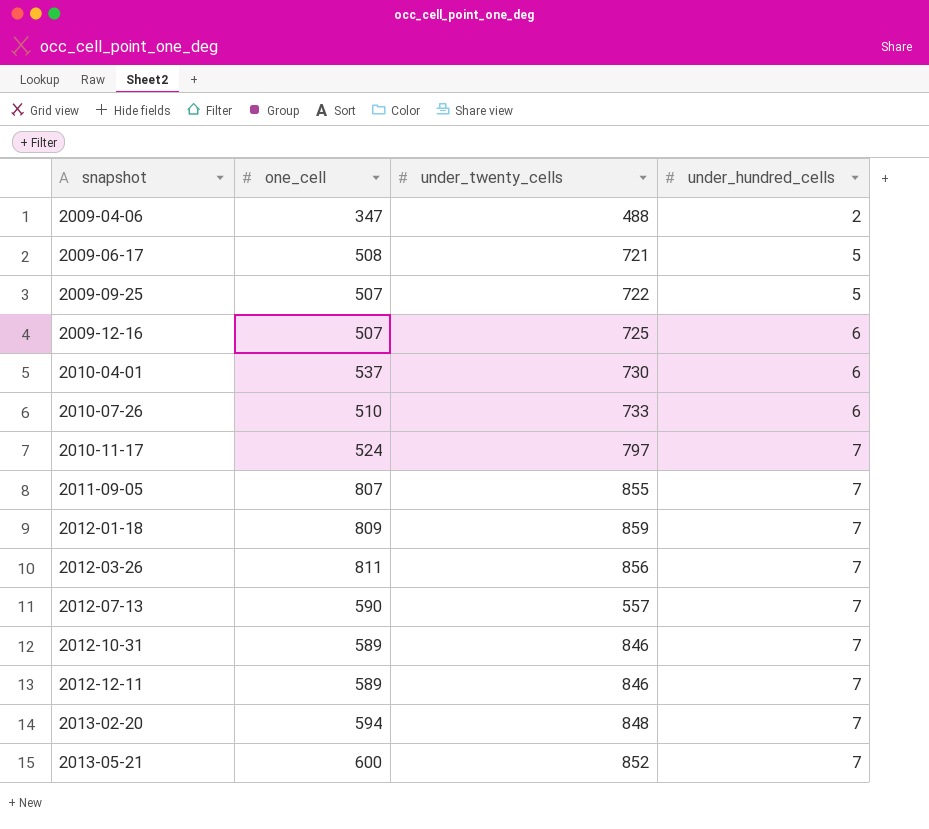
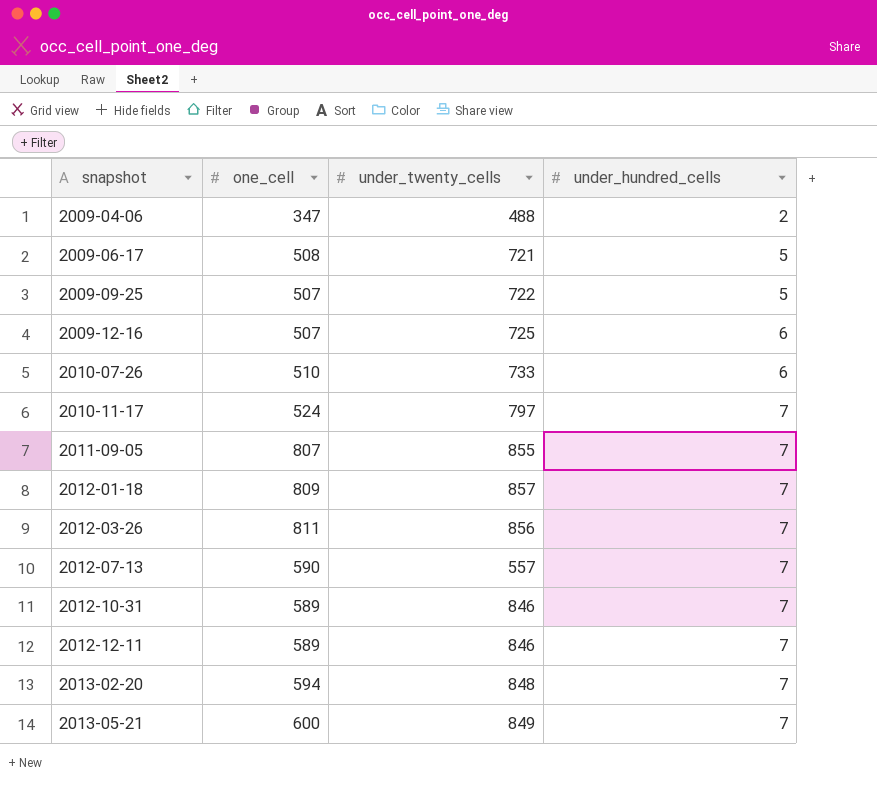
row 2010-04-01: 537 | 730 | 6 -> none
2012-01-18 | under_twenty_cells: 859 -> 857
2013-05-21 | under_twenty_cells: 852 -> 849

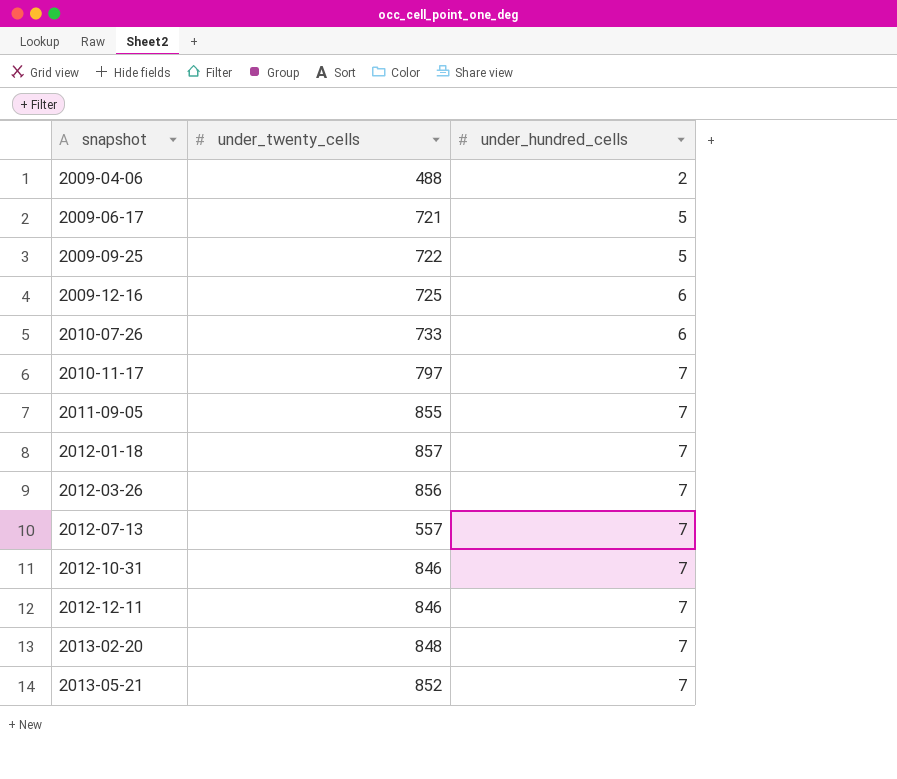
column one_cell | position: 2 -> none
2013-05-21 | under_twenty_cells: 849 -> 852

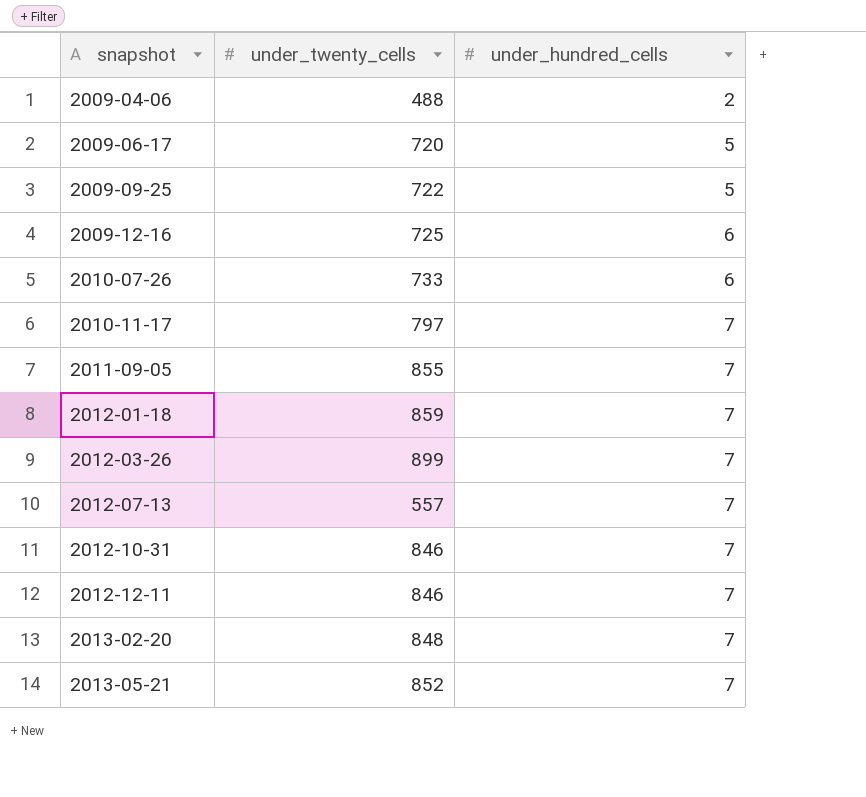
2009-06-17 | under_twenty_cells: 721 -> 720
2012-01-18 | under_twenty_cells: 857 -> 859
2012-03-26 | under_twenty_cells: 856 -> 899

